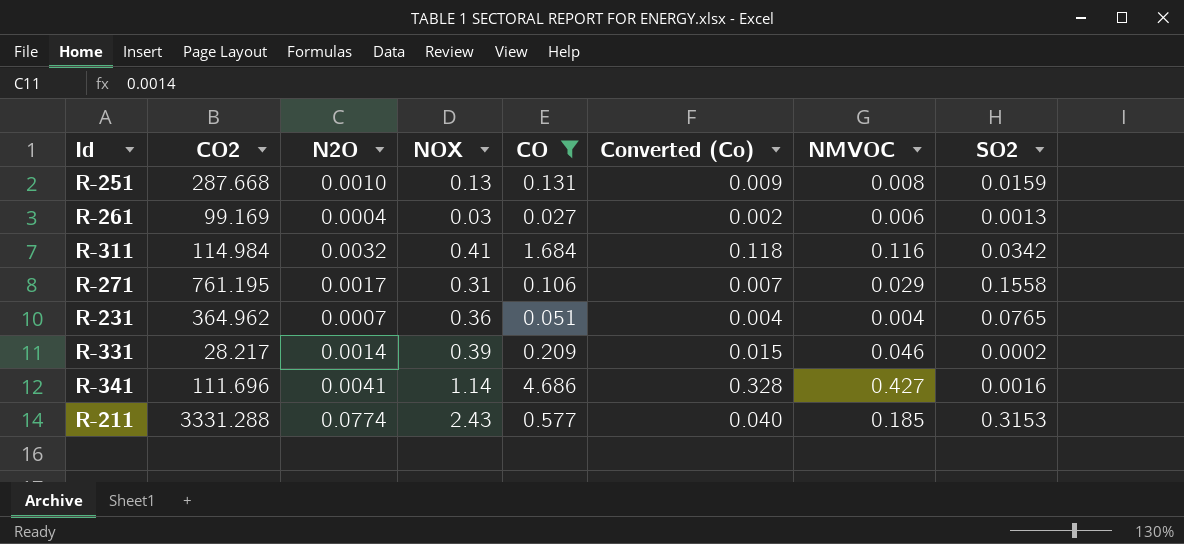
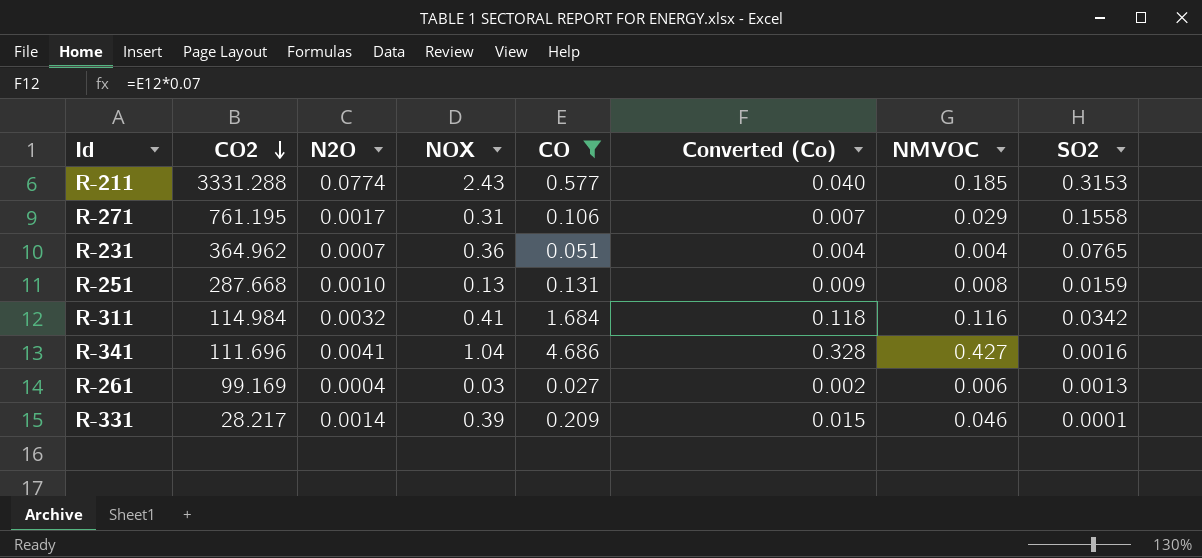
row order: none -> CO2 descending
R-341 | NOX: 1.14 -> 1.04
R-331 | SO2: 0.0002 -> 0.0001

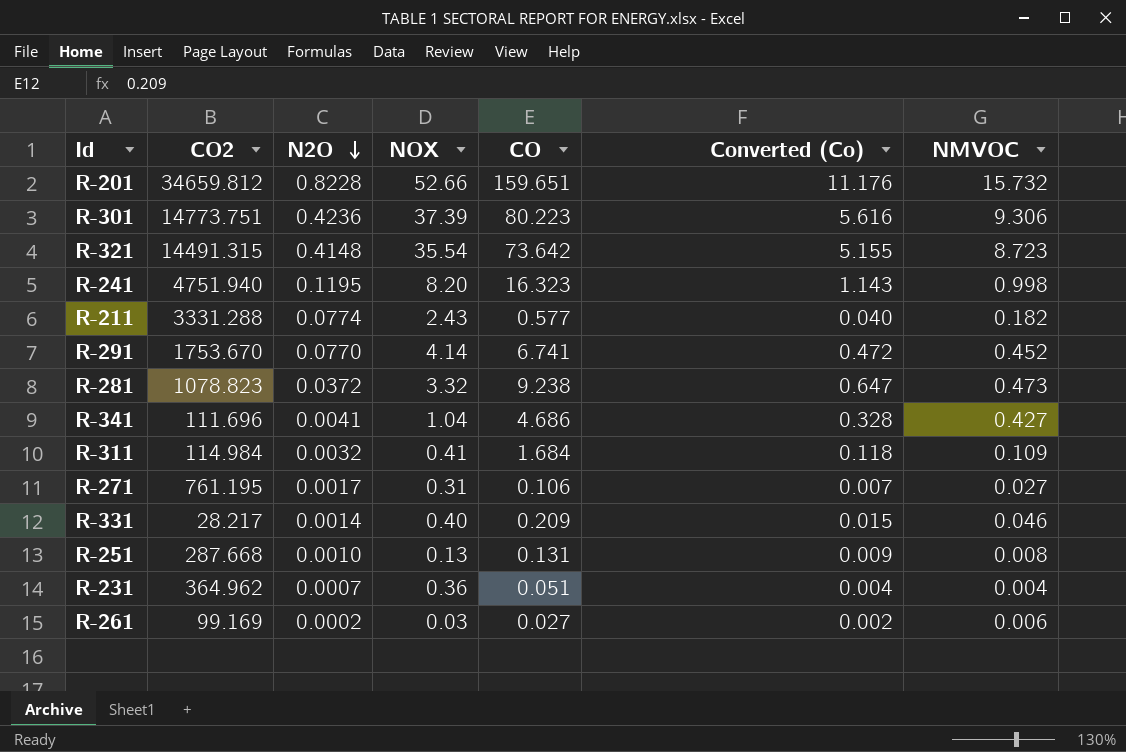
filter: CO <= 4.686 -> none
row order: CO2 descending -> N2O descending
column SO2 | position: 8 -> none
R-211 | NMVOC: 0.185 -> 0.182
R-311 | NMVOC: 0.116 -> 0.109
R-271 | NMVOC: 0.029 -> 0.027
R-331 | NOX: 0.39 -> 0.40
R-261 | N2O: 0.0004 -> 0.0002

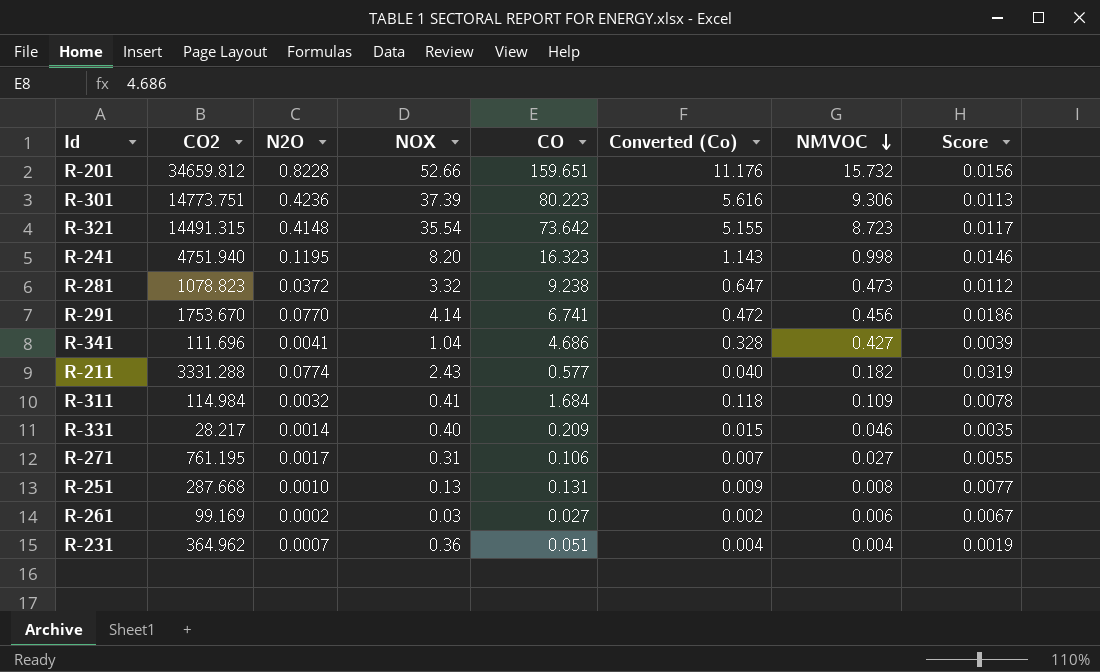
row order: N2O descending -> NMVOC descending
column Score | formula: none -> [N2O] / [NOX]
R-291 | NMVOC: 0.452 -> 0.456

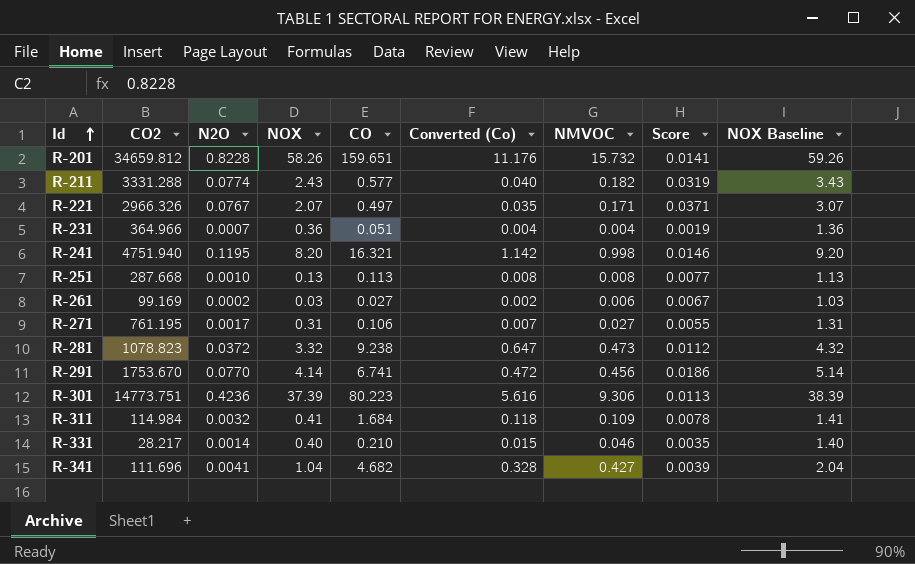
row order: NMVOC descending -> Id ascending
column NOX Baseline | formula: none -> [NOX] + 1
row R-321: 14491.315 | 0.4148 | 35.54 | 73.642 | 5.155 | 8.723 | 0.0117 -> none
R-201 | NOX: 52.66 -> 58.26
R-201 | Score: 0.0156 -> 0.0141
row R-221: none -> 2966.326 | 0.0767 | 2.07 | 0.497 | 0.035 | 0.171 | 0.0371 | 3.07
R-231 | CO2: 364.962 -> 364.966
R-241 | CO: 16.323 -> 16.321
R-241 | Converted (Co): 1.143 -> 1.142
R-251 | CO: 0.131 -> 0.113
R-251 | Converted (Co): 0.009 -> 0.008
R-331 | CO: 0.209 -> 0.210
R-341 | CO: 4.686 -> 4.682

